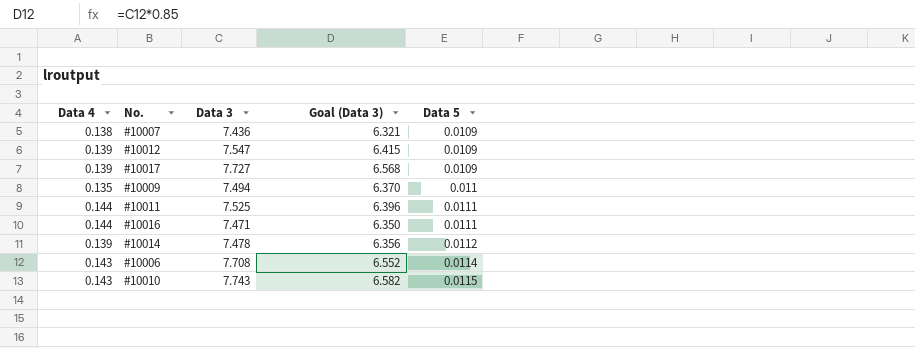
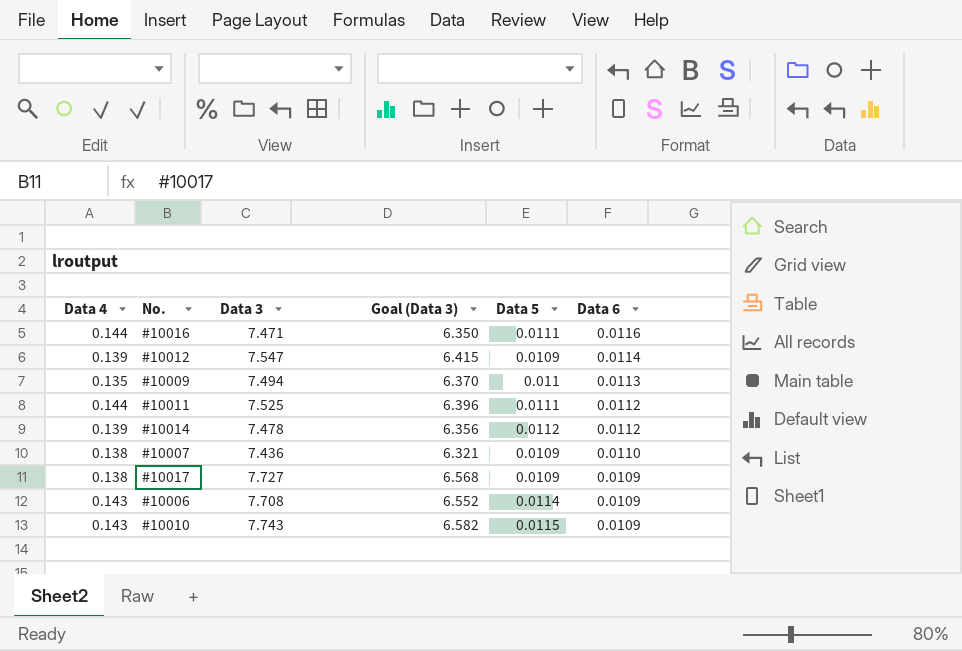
row order: Data 5 ascending -> Data 6 descending
column Data 6 | position: none -> 6
#10017 | Data 4: 0.139 -> 0.138

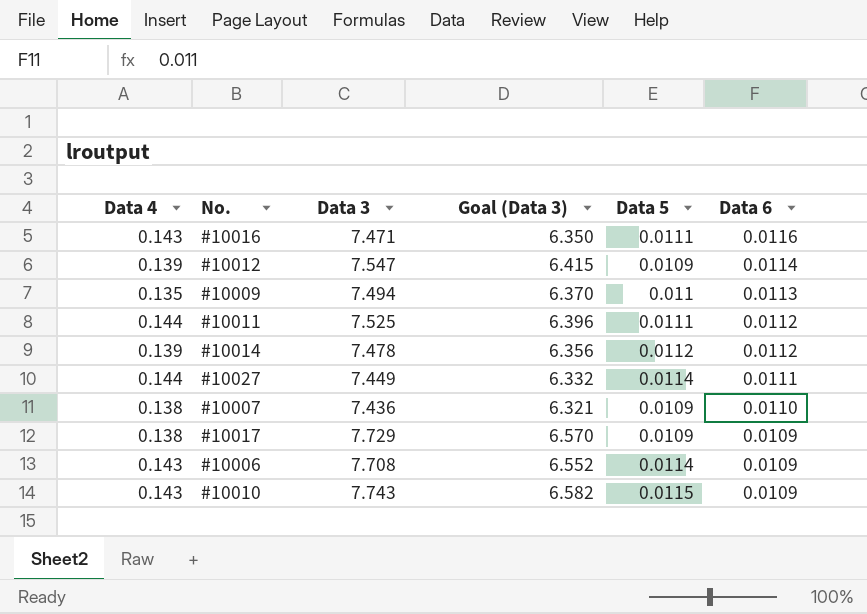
#10016 | Data 4: 0.144 -> 0.143
row #10027: none -> 0.144 | 7.449 | 6.332 | 0.0114 | 0.0111
#10017 | Data 3: 7.727 -> 7.729
#10017 | Goal (Data 3): 6.568 -> 6.570

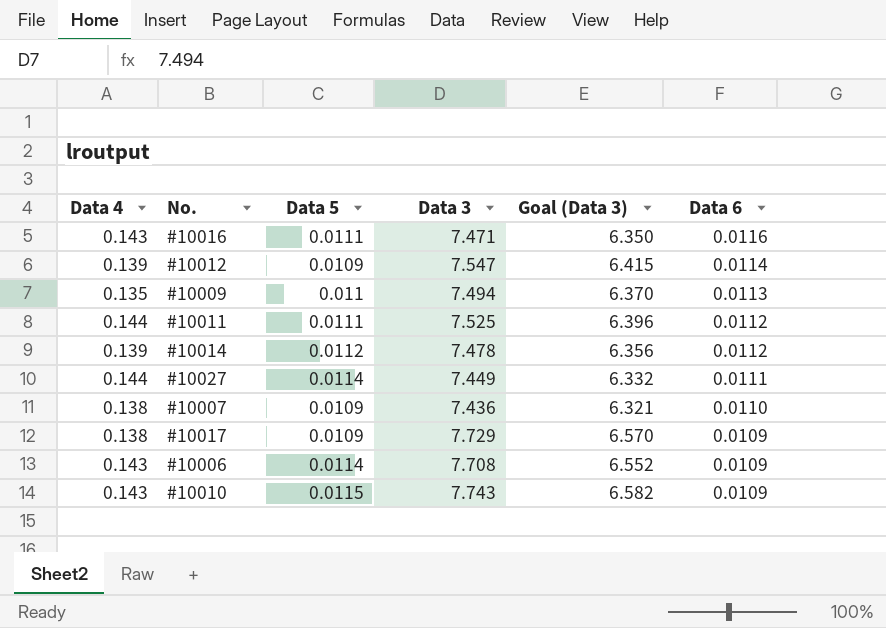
column Data 5 | position: 5 -> 3

